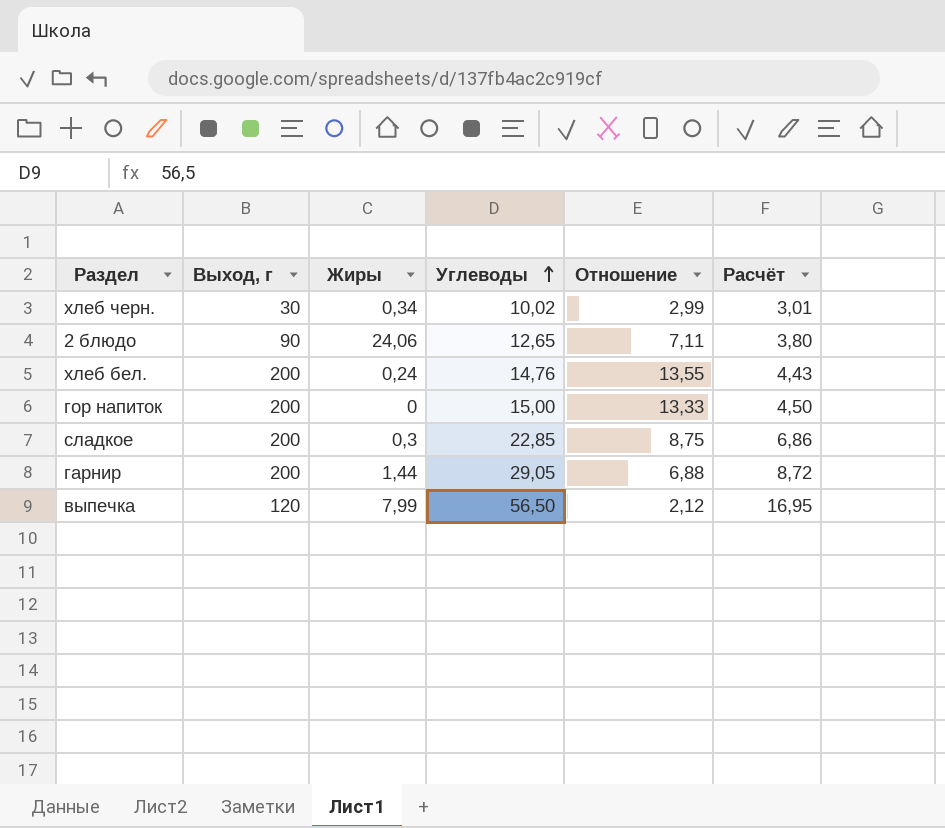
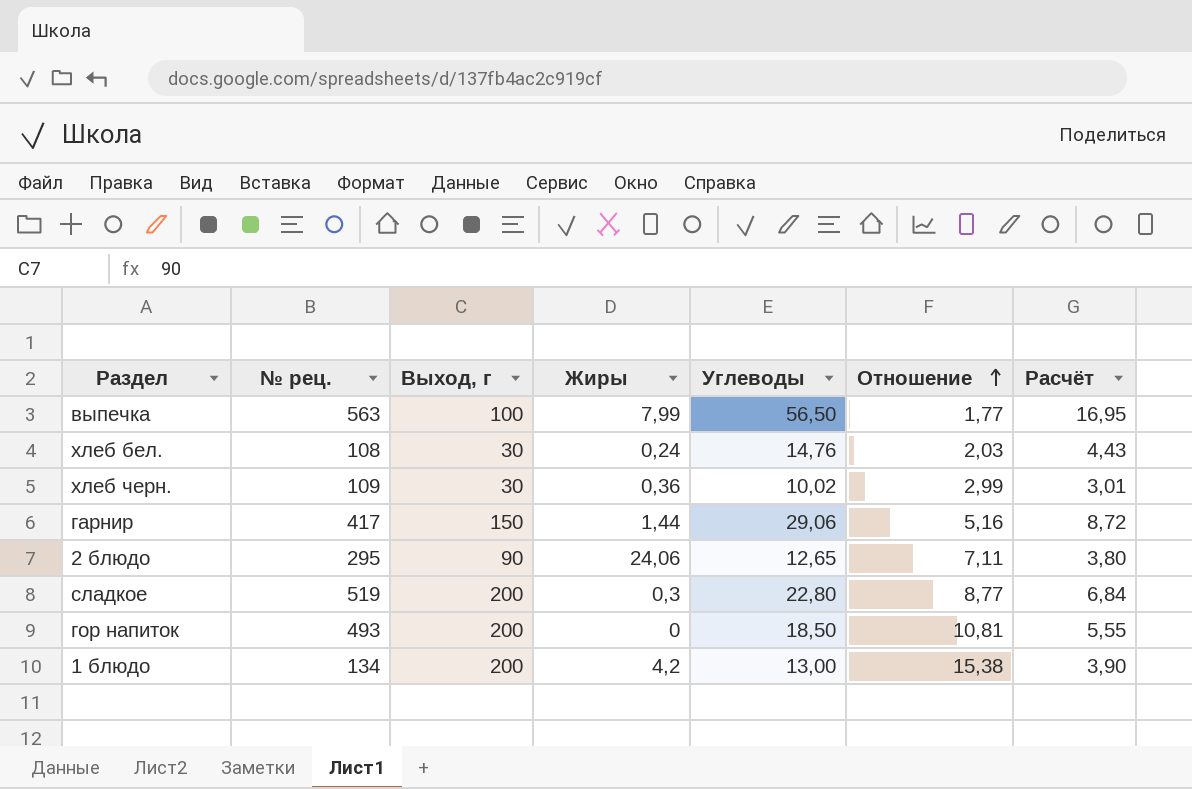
row order: Углеводы ascending -> Отношение ascending
column № рец. | position: none -> 2
выпечка | Выход, г: 120 -> 100
выпечка | Отношение: 2,12 -> 1,77
хлеб бел. | Выход, г: 200 -> 30
хлеб бел. | Отношение: 13,55 -> 2,03
хлеб черн. | Жиры: 0,34 -> 0,36
гарнир | Выход, г: 200 -> 150
гарнир | Углеводы: 29,05 -> 29,06
гарнир | Отношение: 6,88 -> 5,16
сладкое | Углеводы: 22,85 -> 22,80
сладкое | Отношение: 8,75 -> 8,77
сладкое | Расчёт: 6,86 -> 6,84
гор напиток | Углеводы: 15,00 -> 18,50
гор напиток | Отношение: 13,33 -> 10,81
гор напиток | Расчёт: 4,50 -> 5,55
row 1 блюдо: none -> 134 | 200 | 4,2 | 13,00 | 15,38 | 3,90

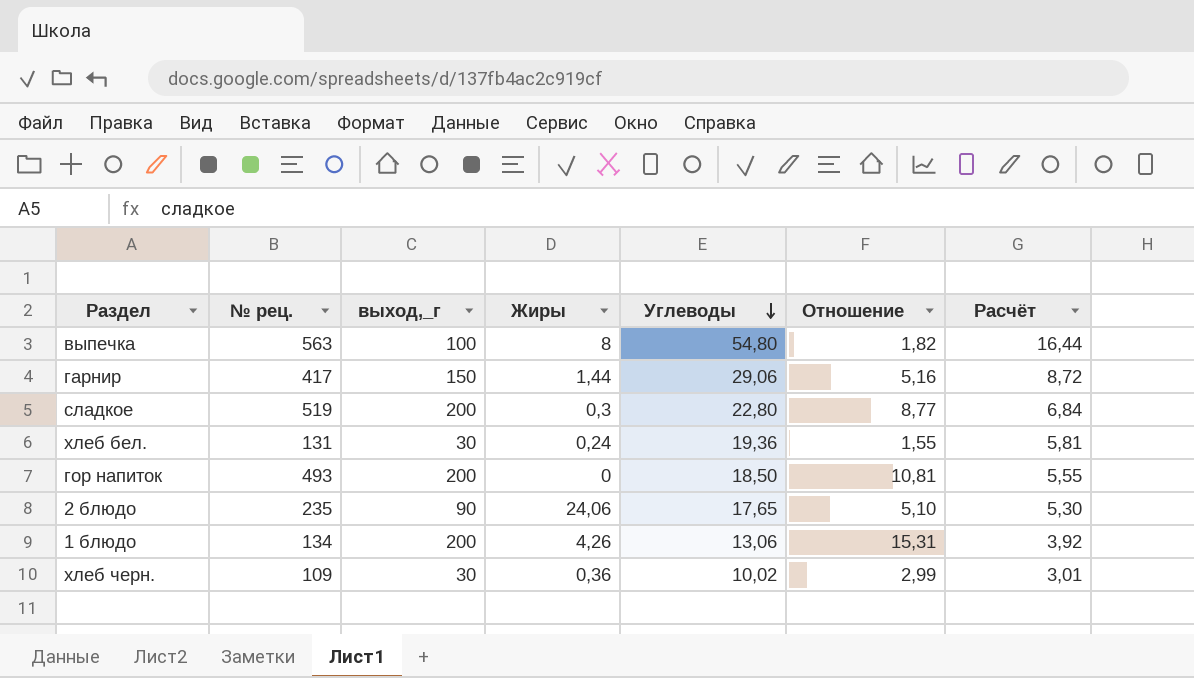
row order: Отношение ascending -> Углеводы descending
column name: Выход, г -> выход,_г
выпечка | Жиры: 7,99 -> 8
выпечка | Углеводы: 56,50 -> 54,80
выпечка | Отношение: 1,77 -> 1,82
выпечка | Расчёт: 16,95 -> 16,44
хлеб бел. | № рец.: 108 -> 131
хлеб бел. | Углеводы: 14,76 -> 19,36
хлеб бел. | Отношение: 2,03 -> 1,55
хлеб бел. | Расчёт: 4,43 -> 5,81
2 блюдо | № рец.: 295 -> 235
2 блюдо | Углеводы: 12,65 -> 17,65
2 блюдо | Отношение: 7,11 -> 5,10
2 блюдо | Расчёт: 3,80 -> 5,30
1 блюдо | Жиры: 4,2 -> 4,26
1 блюдо | Углеводы: 13,00 -> 13,06
1 блюдо | Отношение: 15,38 -> 15,31
1 блюдо | Расчёт: 3,90 -> 3,92

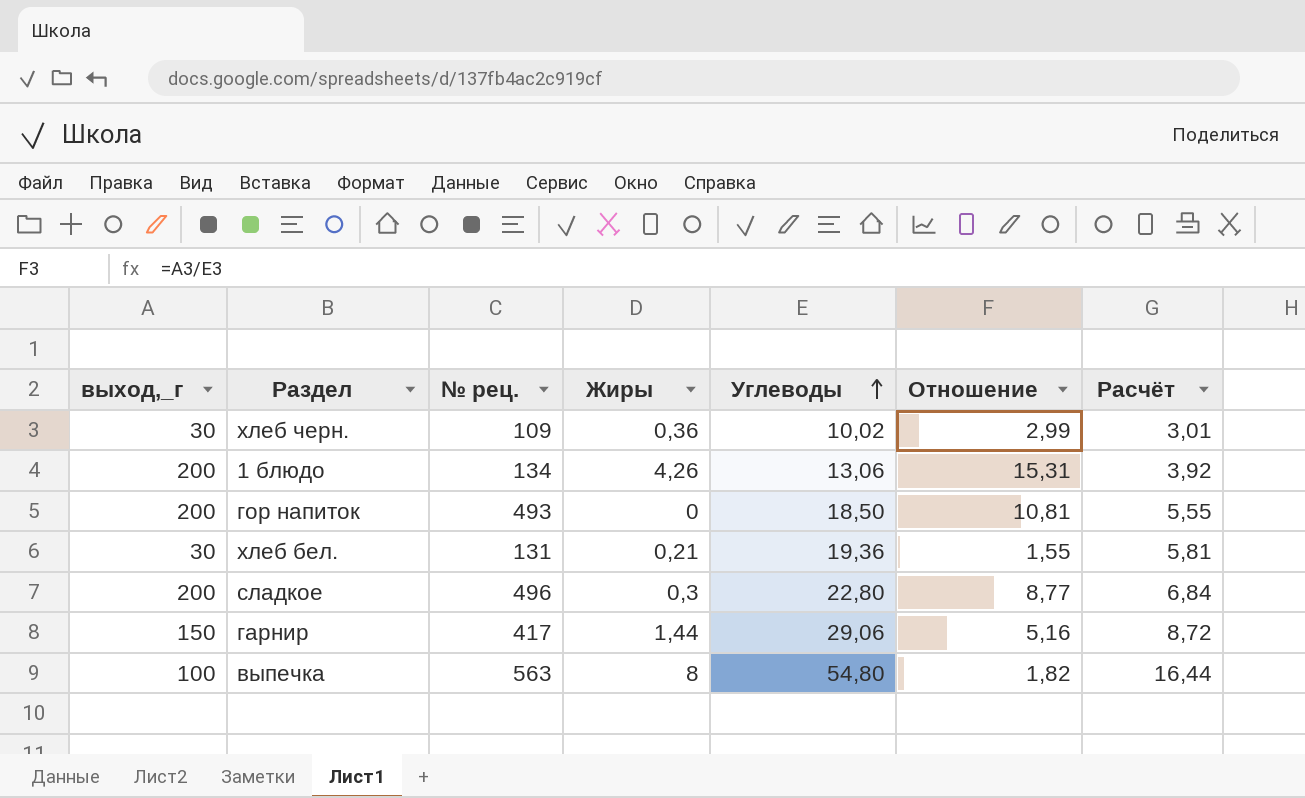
row order: Углеводы descending -> Углеводы ascending
column выход,_г | position: 3 -> 1
row 2 блюдо: 235 | 90 | 24,06 | 17,65 | 5,10 | 5,30 -> none
хлеб бел. | Жиры: 0,24 -> 0,21
сладкое | № рец.: 519 -> 496

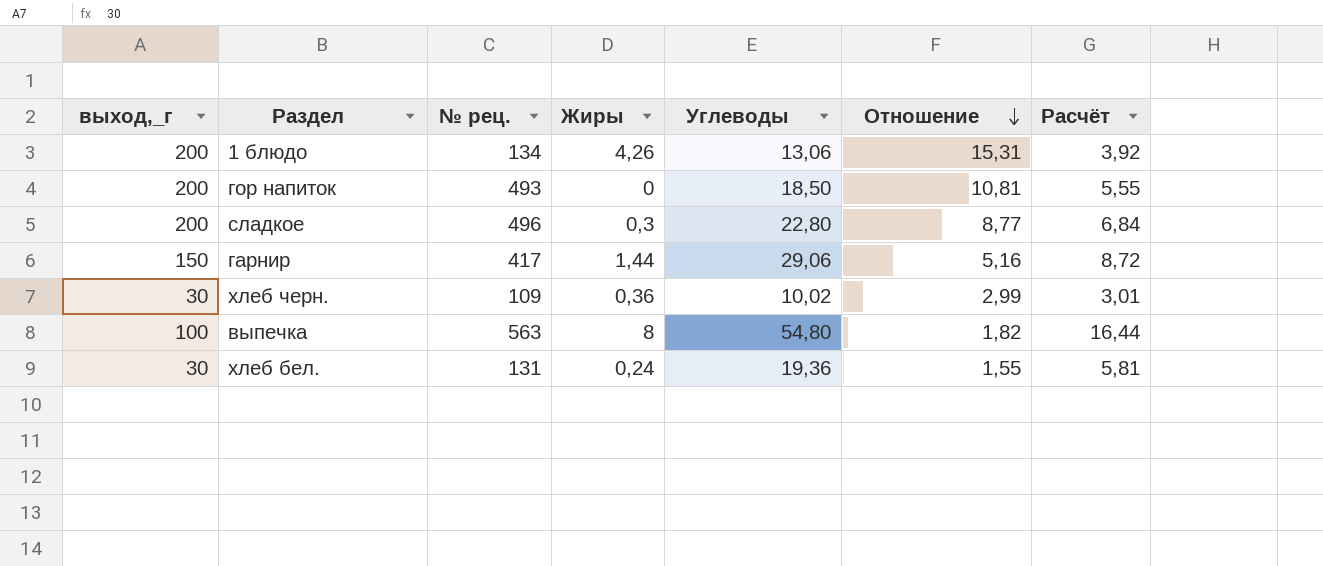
row order: Углеводы ascending -> Отношение descending
хлеб бел. | Жиры: 0,21 -> 0,24

